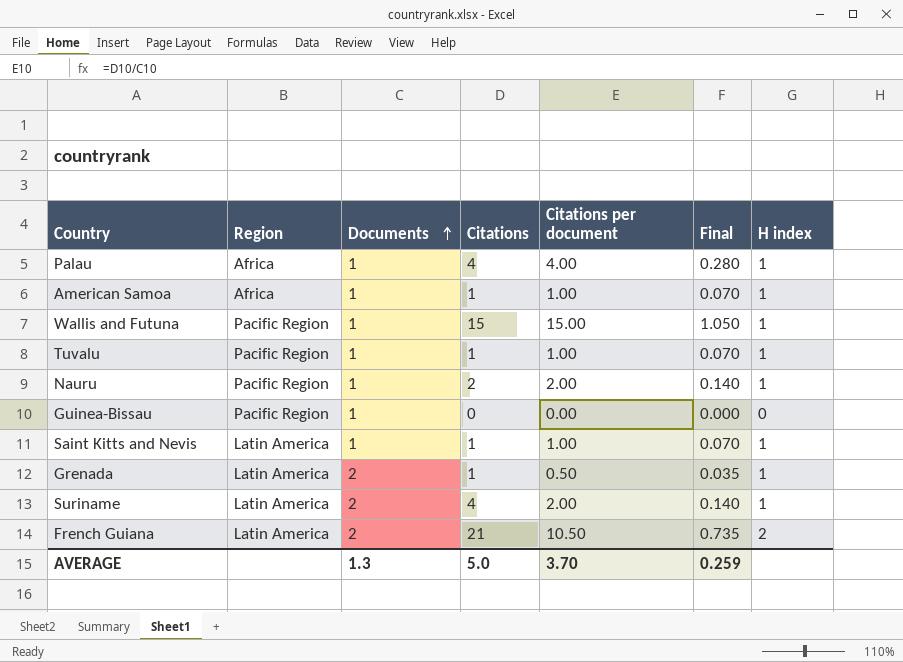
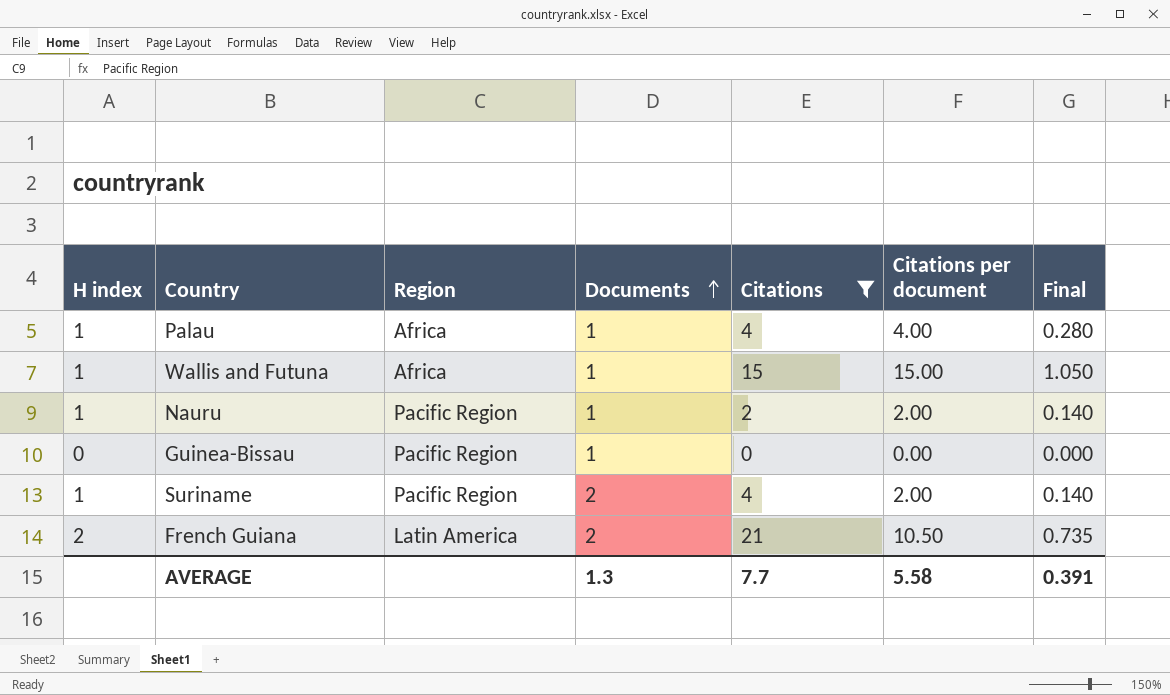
filter: none -> Citations != 1
column H index | position: 7 -> 1
Wallis and Futuna | Region: Pacific Region -> Africa
Suriname | Region: Latin America -> Pacific Region
AVERAGE | Citations: 5.0 -> 7.7
AVERAGE | Citations per document: 3.70 -> 5.58
AVERAGE | Final: 0.259 -> 0.391

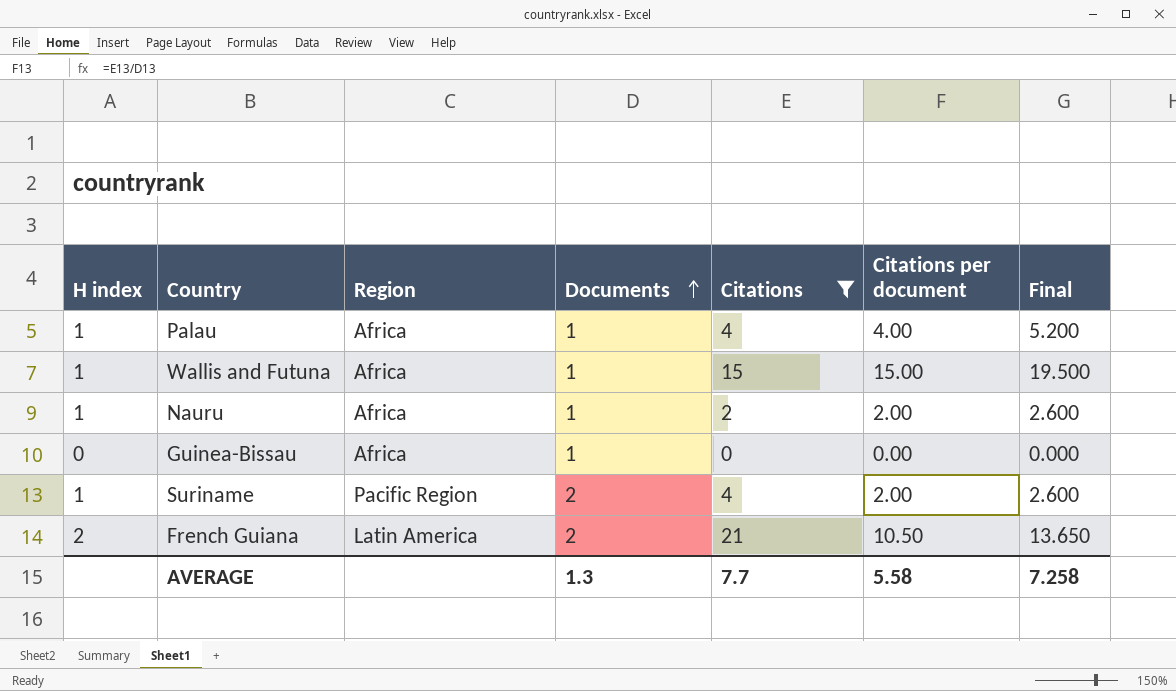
column Final | formula: [Citations per document] * 0.07 -> [Citations per document] * 1.3
Nauru | Region: Pacific Region -> Africa
Guinea-Bissau | Region: Pacific Region -> Africa
AVERAGE | Final: 0.391 -> 7.258

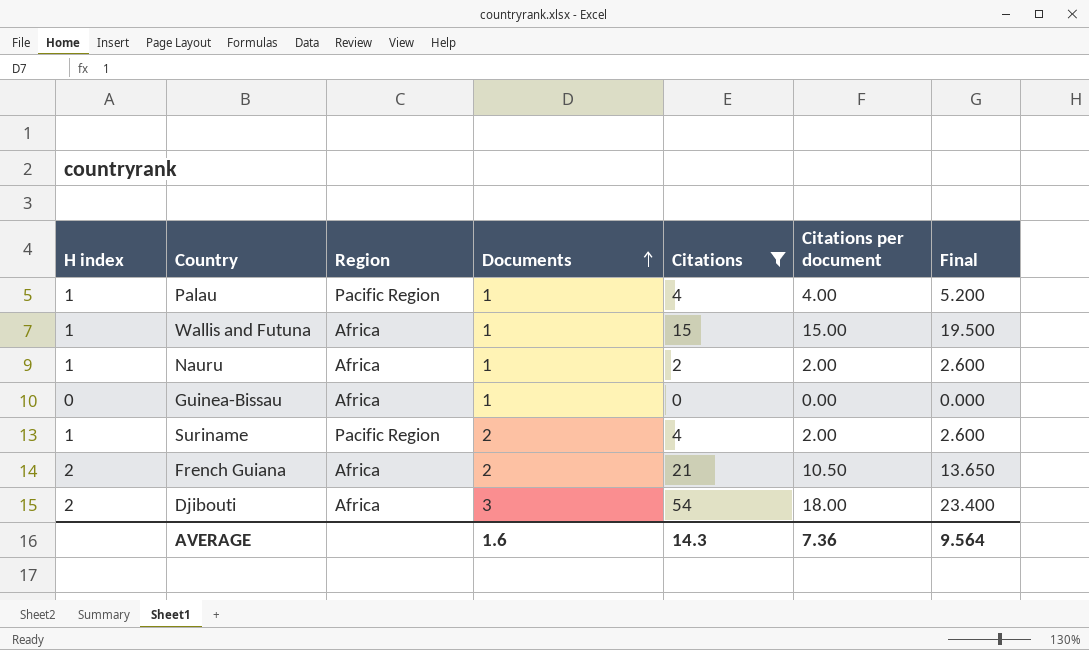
Palau | Region: Africa -> Pacific Region
French Guiana | Region: Latin America -> Africa
row Djibouti: none -> 2 | Africa | 3 | 54 | 18.00 | 23.400
AVERAGE | Documents: 1.3 -> 1.6
AVERAGE | Citations: 7.7 -> 14.3
AVERAGE | Citations per document: 5.58 -> 7.36
AVERAGE | Final: 7.258 -> 9.564

